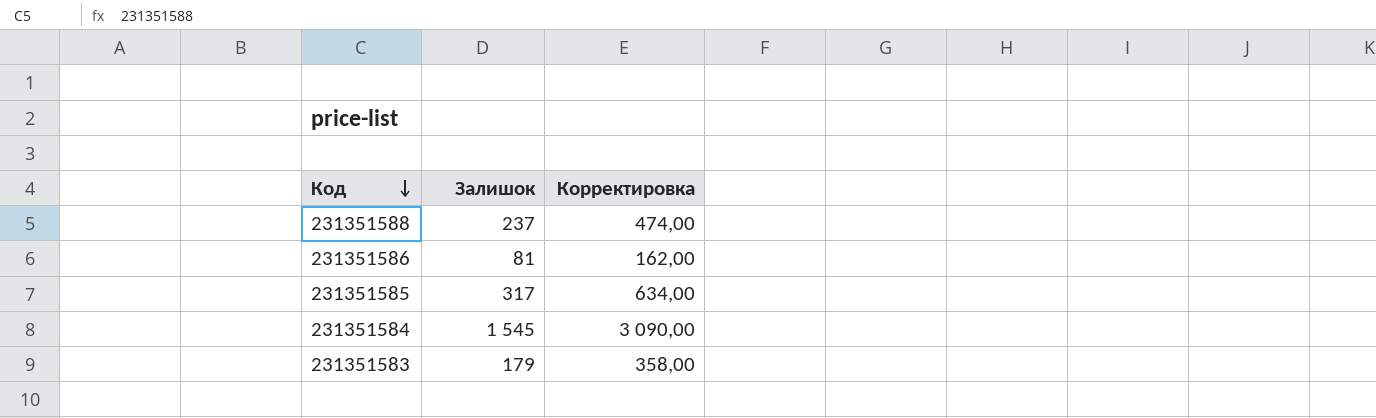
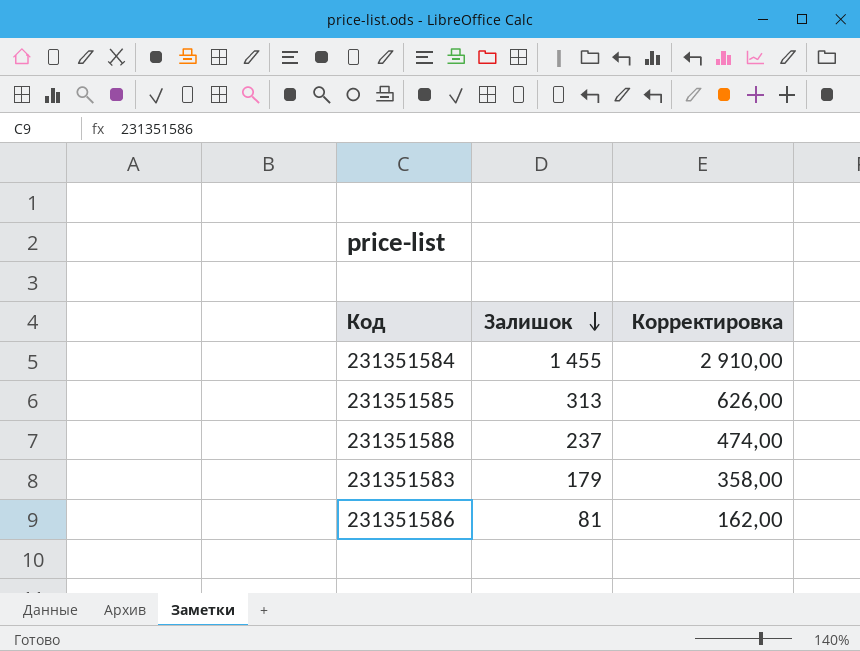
row order: Код descending -> Залишок descending
231351584 | Залишок: 1 545 -> 1 455
231351584 | Корректировка: 3 090,00 -> 2 910,00
231351585 | Залишок: 317 -> 313
231351585 | Корректировка: 634,00 -> 626,00

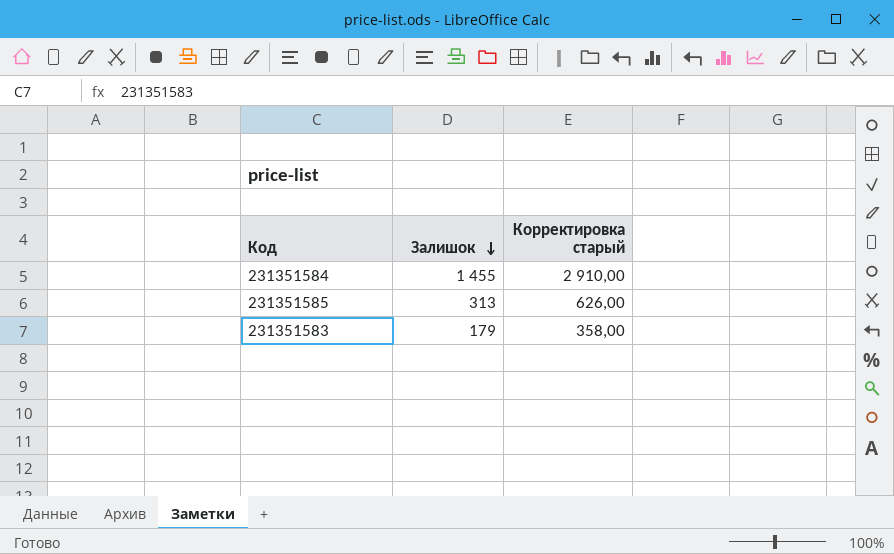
column name: Корректировка -> Корректировка старый
row 231351588: 237 | 474,00 -> none
row 231351586: 81 | 162,00 -> none

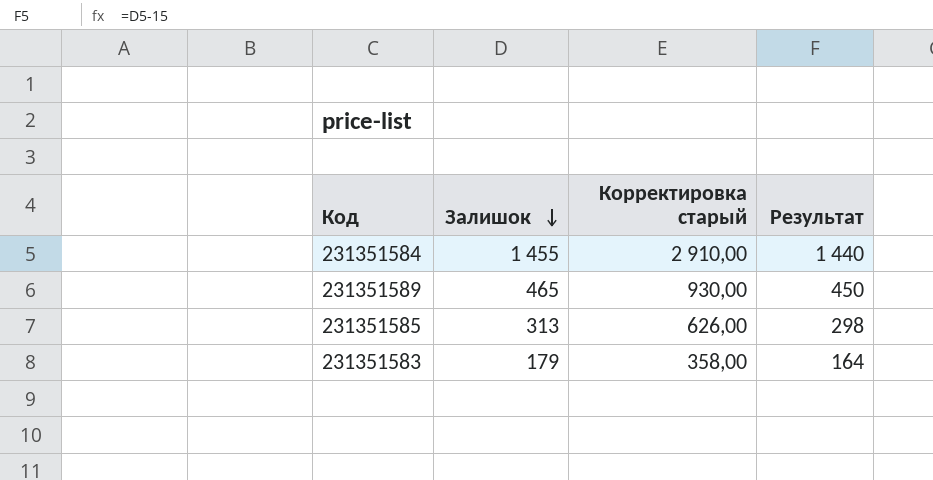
column Результат | formula: none -> [Залишок] - 15
row 231351589: none -> 465 | 930,00 | 450

